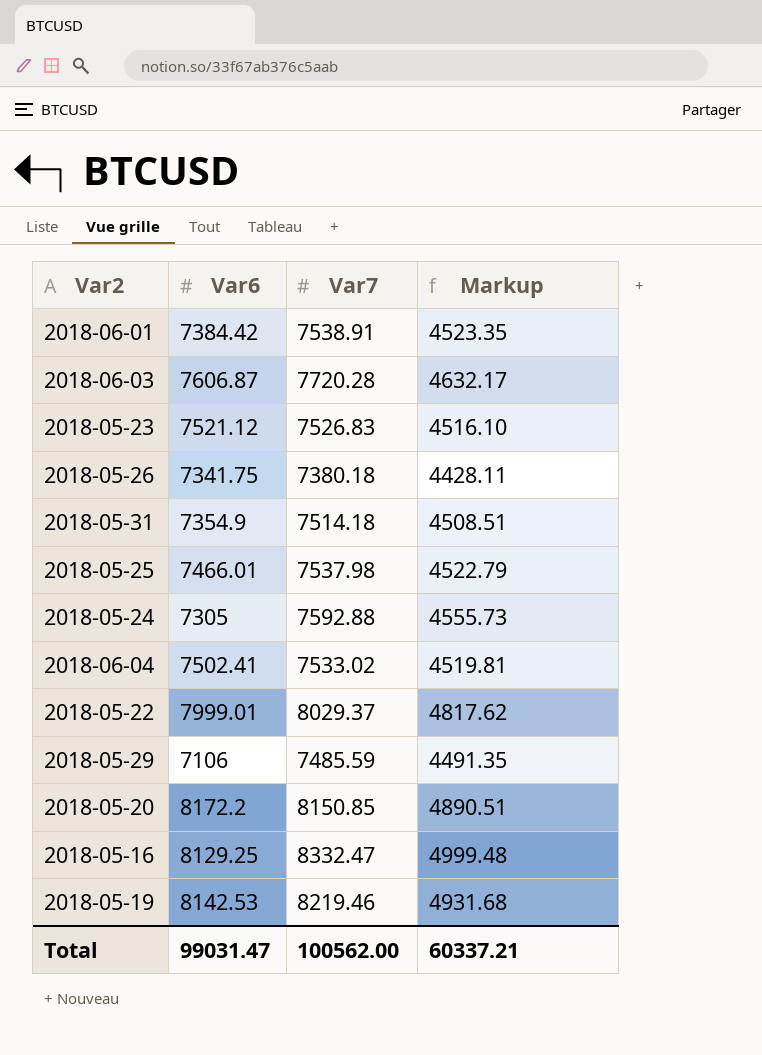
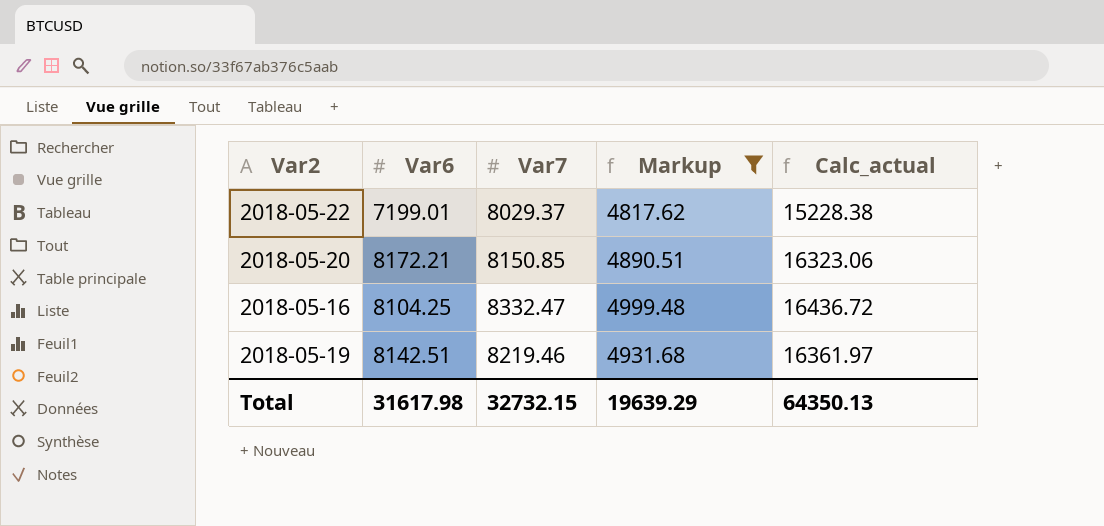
filter: none -> Markup >= 4817.62
column Calc_actual | formula: none -> [Var6] + [Var7]
2018-05-22 | Var6: 7999.01 -> 7199.01
2018-05-20 | Var6: 8172.2 -> 8172.21
2018-05-16 | Var6: 8129.25 -> 8104.25
2018-05-19 | Var6: 8142.53 -> 8142.51
Total | Var6: 99031.47 -> 31617.98
Total | Var7: 100562.00 -> 32732.15
Total | Markup: 60337.21 -> 19639.29

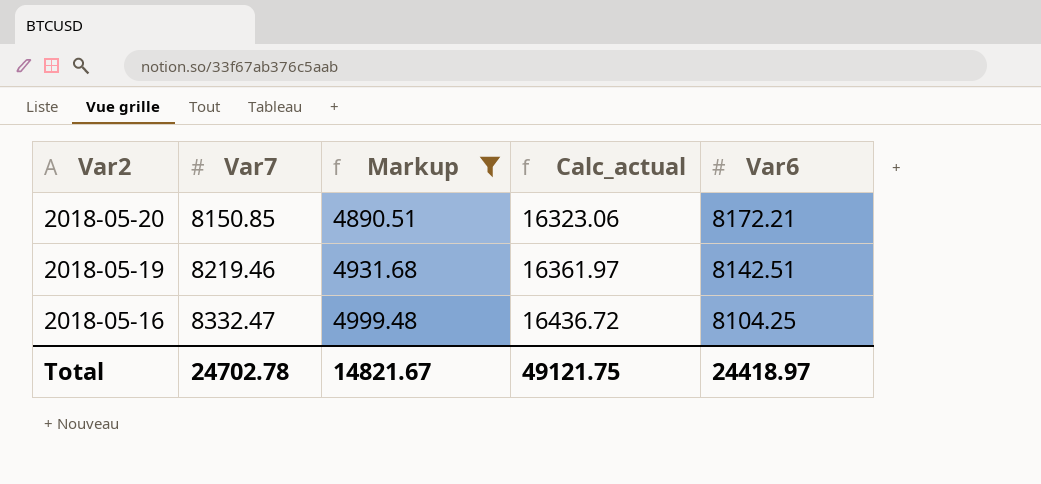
row order: none -> Var2 descending
column Var6 | position: 2 -> 5
row 2018-05-22: 7199.01 | 8029.37 | 4817.62 | 15228.38 -> none
Total | Var7: 32732.15 -> 24702.78
Total | Markup: 19639.29 -> 14821.67
Total | Calc_actual: 64350.13 -> 49121.75
Total | Var6: 31617.98 -> 24418.97

